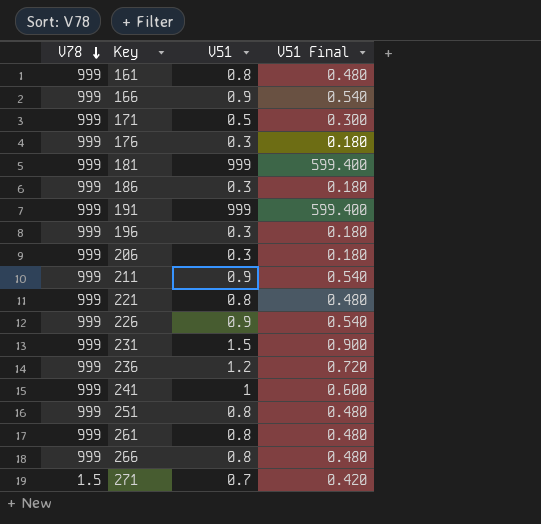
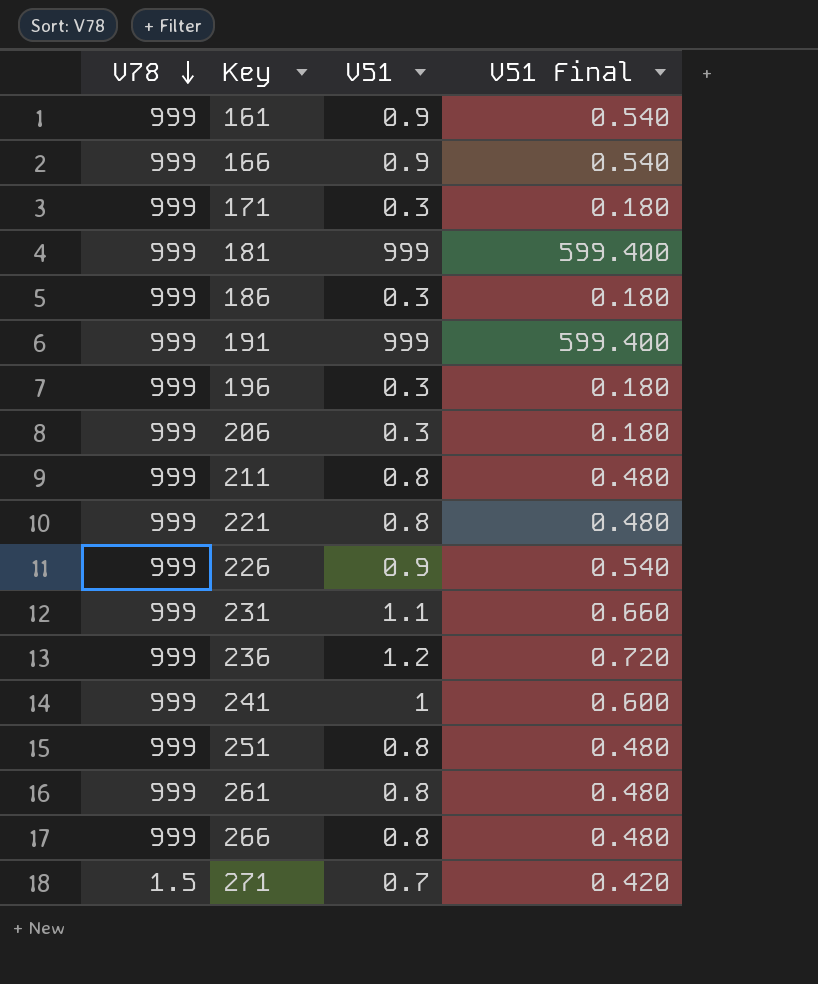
row 176: 999 | 0.3 | 0.180 -> none
161 | V51: 0.8 -> 0.9
161 | V51 Final: 0.480 -> 0.540
171 | V51: 0.5 -> 0.3
171 | V51 Final: 0.300 -> 0.180
211 | V51: 0.9 -> 0.8
211 | V51 Final: 0.540 -> 0.480
231 | V51: 1.5 -> 1.1
231 | V51 Final: 0.900 -> 0.660

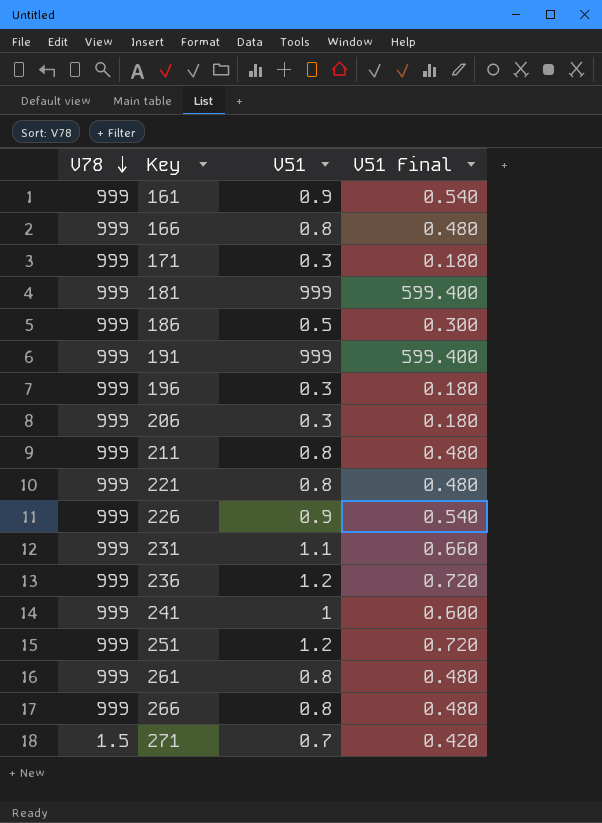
166 | V51: 0.9 -> 0.8
166 | V51 Final: 0.540 -> 0.480
186 | V51: 0.3 -> 0.5
186 | V51 Final: 0.180 -> 0.300
251 | V51: 0.8 -> 1.2
251 | V51 Final: 0.480 -> 0.720

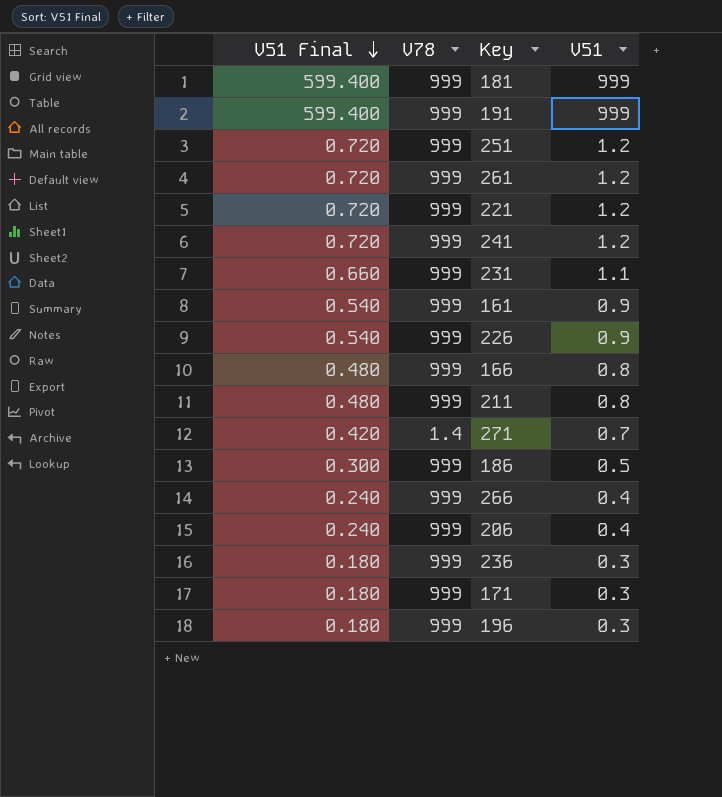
row order: V78 descending -> V51 Final descending
column V51 Final | position: 4 -> 1
261 | V51 Final: 0.480 -> 0.720
261 | V51: 0.8 -> 1.2
221 | V51 Final: 0.480 -> 0.720
221 | V51: 0.8 -> 1.2
241 | V51 Final: 0.600 -> 0.720
241 | V51: 1 -> 1.2
271 | V78: 1.5 -> 1.4
266 | V51 Final: 0.480 -> 0.240
266 | V51: 0.8 -> 0.4
206 | V51 Final: 0.180 -> 0.240
206 | V51: 0.3 -> 0.4
236 | V51 Final: 0.720 -> 0.180
236 | V51: 1.2 -> 0.3

